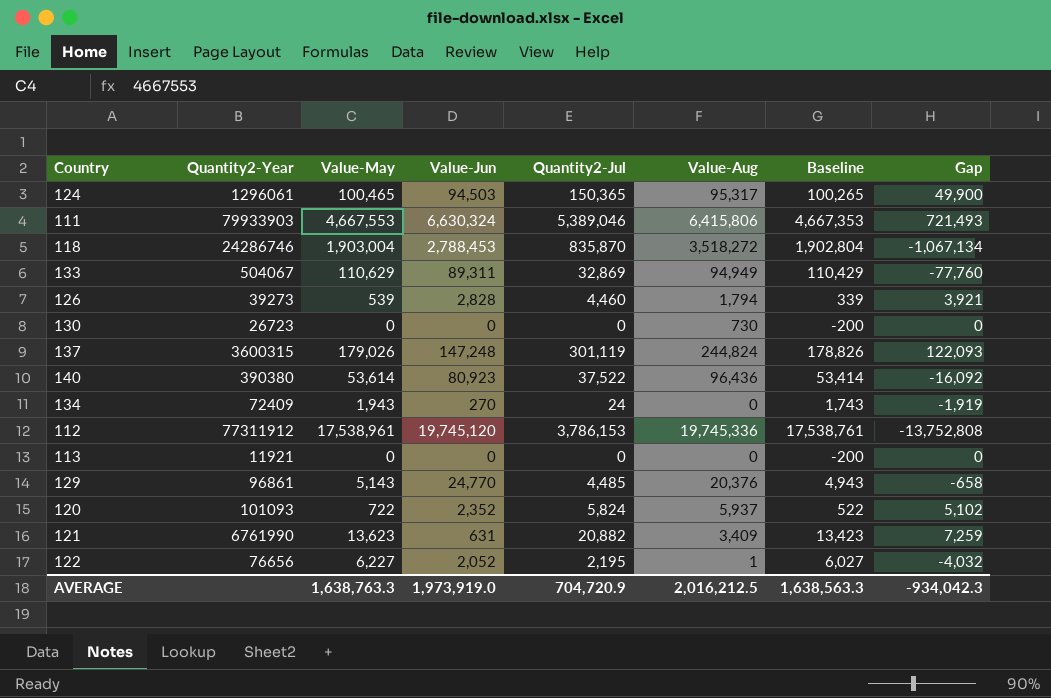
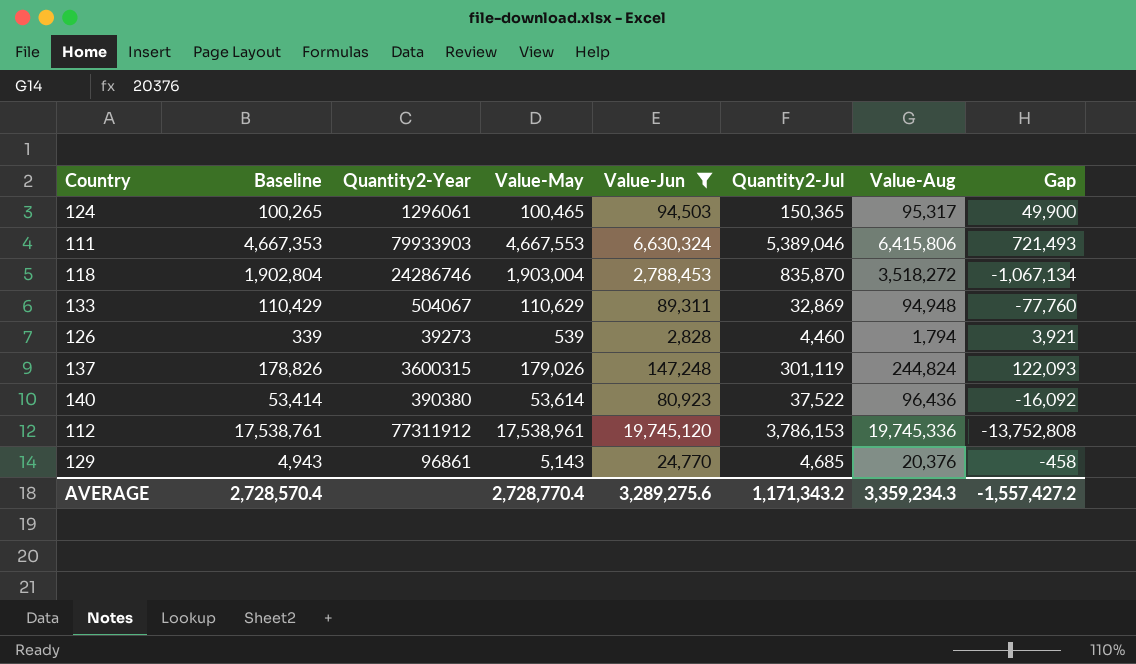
filter: none -> Value-Jun >= 2,828
column Baseline | position: 7 -> 2
133 | Value-Aug: 94,949 -> 94,948
129 | Quantity2-Jul: 4,485 -> 4,685
129 | Gap: -658 -> -458
AVERAGE | Baseline: 1,638,563.3 -> 2,728,570.4
AVERAGE | Value-May: 1,638,763.3 -> 2,728,770.4
AVERAGE | Value-Jun: 1,973,919.0 -> 3,289,275.6
AVERAGE | Quantity2-Jul: 704,720.9 -> 1,171,343.2
AVERAGE | Value-Aug: 2,016,212.5 -> 3,359,234.3
AVERAGE | Gap: -934,042.3 -> -1,557,427.2

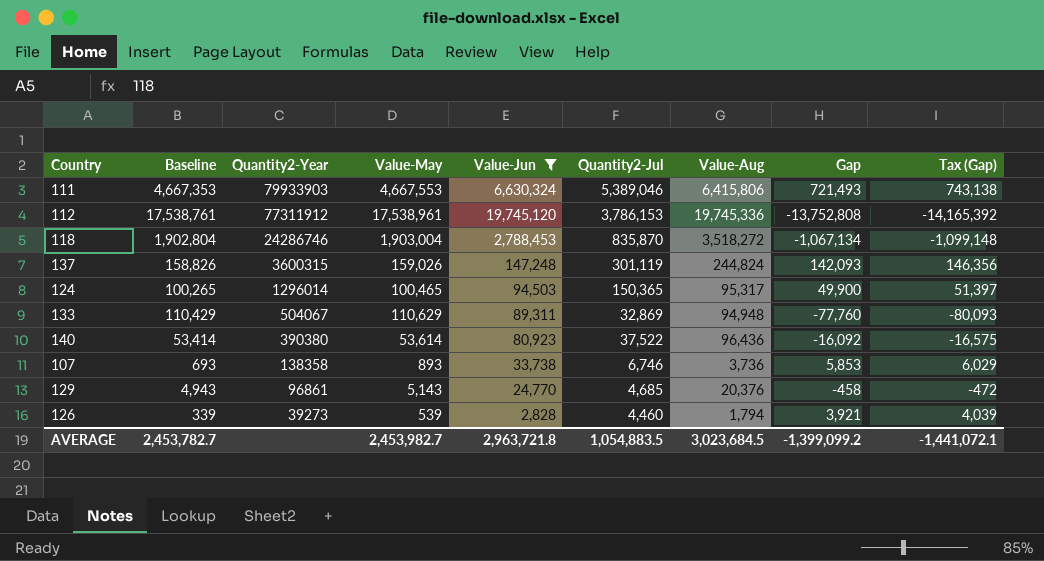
row order: none -> Quantity2-Year descending
column Tax (Gap) | formula: none -> [Gap] * 1.03
137 | Baseline: 178,826 -> 158,826
137 | Value-May: 179,026 -> 159,026
137 | Gap: 122,093 -> 142,093
124 | Quantity2-Year: 1296061 -> 1296014
row 107: none -> 693 | 138358 | 893 | 33,738 | 6,746 | 3,736 | 5,853 | 6,029
AVERAGE | Baseline: 2,728,570.4 -> 2,453,782.7
AVERAGE | Value-May: 2,728,770.4 -> 2,453,982.7
AVERAGE | Value-Jun: 3,289,275.6 -> 2,963,721.8
AVERAGE | Quantity2-Jul: 1,171,343.2 -> 1,054,883.5
AVERAGE | Value-Aug: 3,359,234.3 -> 3,023,684.5
AVERAGE | Gap: -1,557,427.2 -> -1,399,099.2

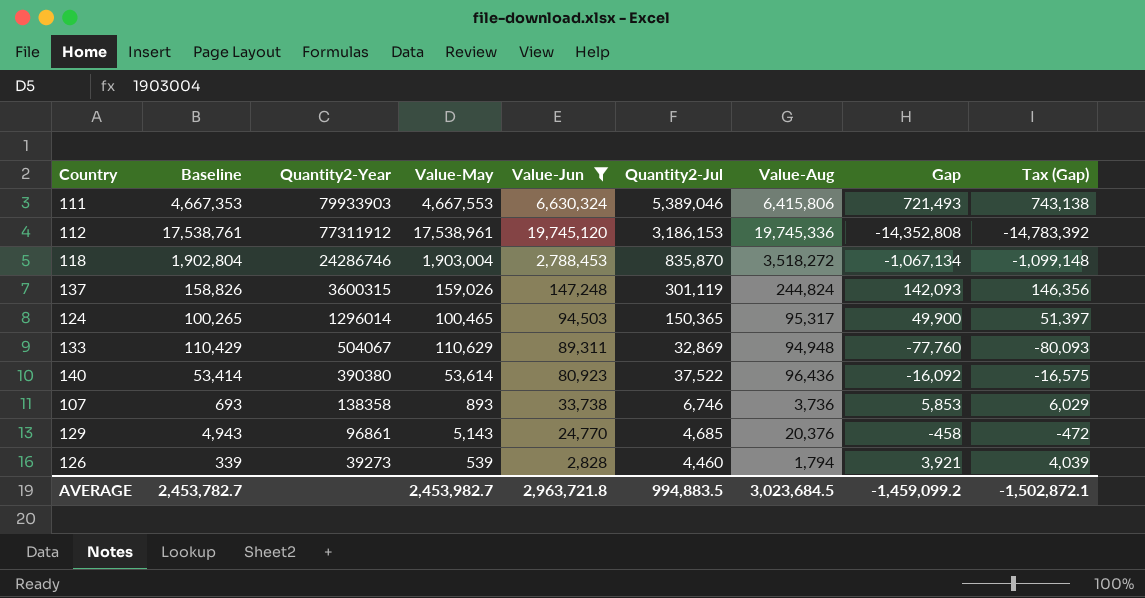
112 | Quantity2-Jul: 3,786,153 -> 3,186,153
112 | Gap: -13,752,808 -> -14,352,808
112 | Tax (Gap): -14,165,392 -> -14,783,392
AVERAGE | Quantity2-Jul: 1,054,883.5 -> 994,883.5
AVERAGE | Gap: -1,399,099.2 -> -1,459,099.2
AVERAGE | Tax (Gap): -1,441,072.1 -> -1,502,872.1

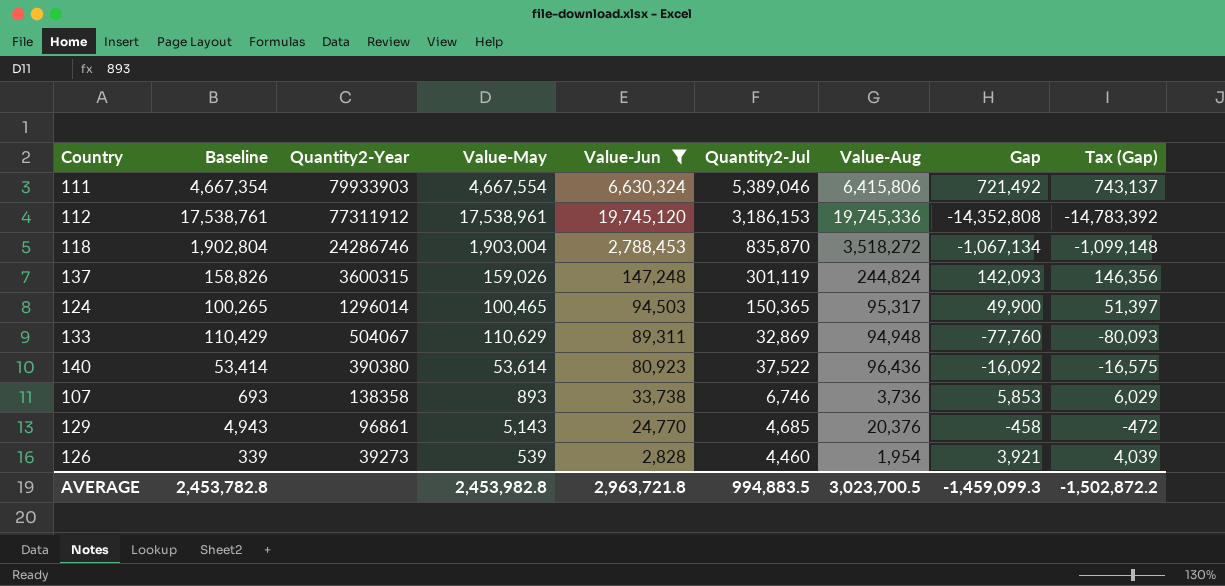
111 | Baseline: 4,667,353 -> 4,667,354
111 | Value-May: 4,667,553 -> 4,667,554
111 | Gap: 721,493 -> 721,492
111 | Tax (Gap): 743,138 -> 743,137
126 | Value-Aug: 1,794 -> 1,954
AVERAGE | Baseline: 2,453,782.7 -> 2,453,782.8
AVERAGE | Value-May: 2,453,982.7 -> 2,453,982.8
AVERAGE | Value-Aug: 3,023,684.5 -> 3,023,700.5
AVERAGE | Gap: -1,459,099.2 -> -1,459,099.3
AVERAGE | Tax (Gap): -1,502,872.1 -> -1,502,872.2

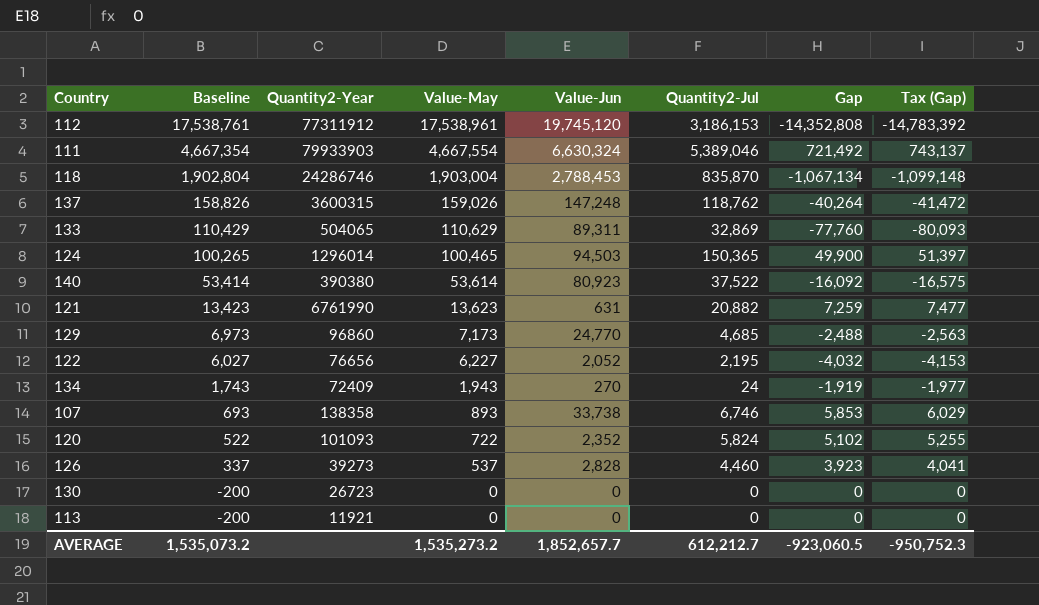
filter: Value-Jun >= 2,828 -> none
row order: Quantity2-Year descending -> Baseline descending
column Value-Aug | position: 7 -> none
137 | Quantity2-Jul: 301,119 -> 118,762
137 | Gap: 142,093 -> -40,264
137 | Tax (Gap): 146,356 -> -41,472
133 | Quantity2-Year: 504067 -> 504065
129 | Baseline: 4,943 -> 6,973
129 | Quantity2-Year: 96861 -> 96860
129 | Value-May: 5,143 -> 7,173
129 | Gap: -458 -> -2,488
129 | Tax (Gap): -472 -> -2,563
126 | Baseline: 339 -> 337
126 | Value-May: 539 -> 537
126 | Gap: 3,921 -> 3,923
126 | Tax (Gap): 4,039 -> 4,041
AVERAGE | Baseline: 2,453,782.8 -> 1,535,073.2
AVERAGE | Value-May: 2,453,982.8 -> 1,535,273.2
AVERAGE | Value-Jun: 2,963,721.8 -> 1,852,657.7
AVERAGE | Quantity2-Jul: 994,883.5 -> 612,212.7
AVERAGE | Gap: -1,459,099.3 -> -923,060.5
AVERAGE | Tax (Gap): -1,502,872.2 -> -950,752.3

